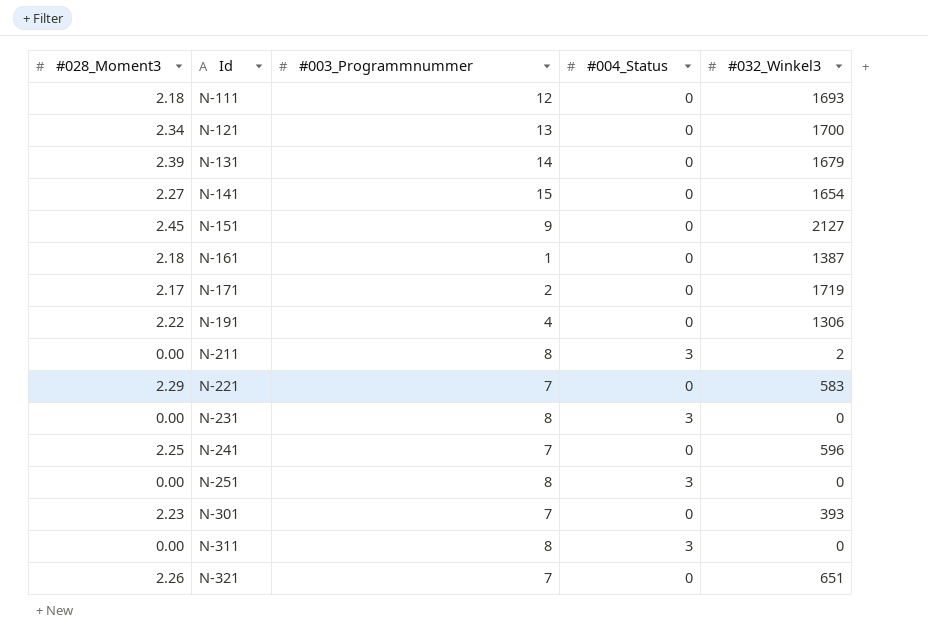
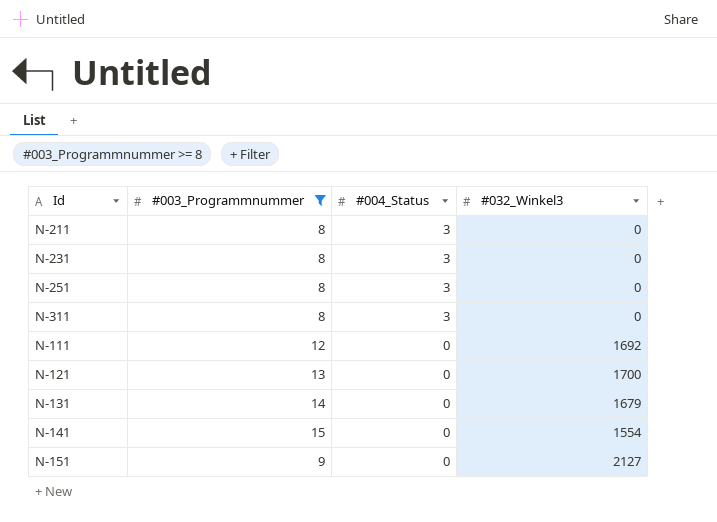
filter: none -> #003_Programmnummer >= 8
row order: Id ascending -> #004_Status descending
column #028_Moment3 | position: 1 -> none
N-211 | #032_Winkel3: 2 -> 0
N-111 | #032_Winkel3: 1693 -> 1692
N-141 | #032_Winkel3: 1654 -> 1554

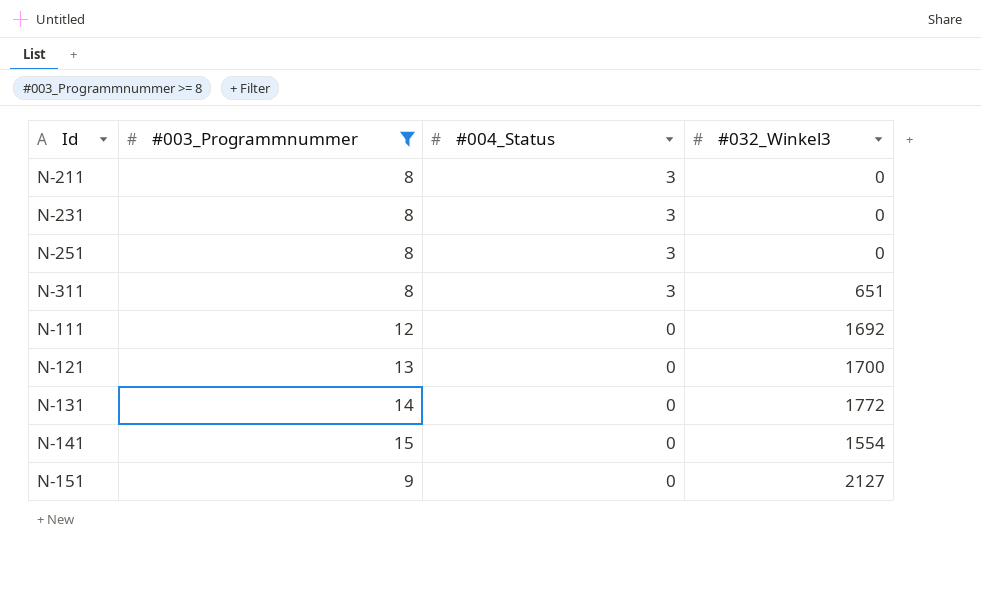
N-311 | #032_Winkel3: 0 -> 651
N-131 | #032_Winkel3: 1679 -> 1772

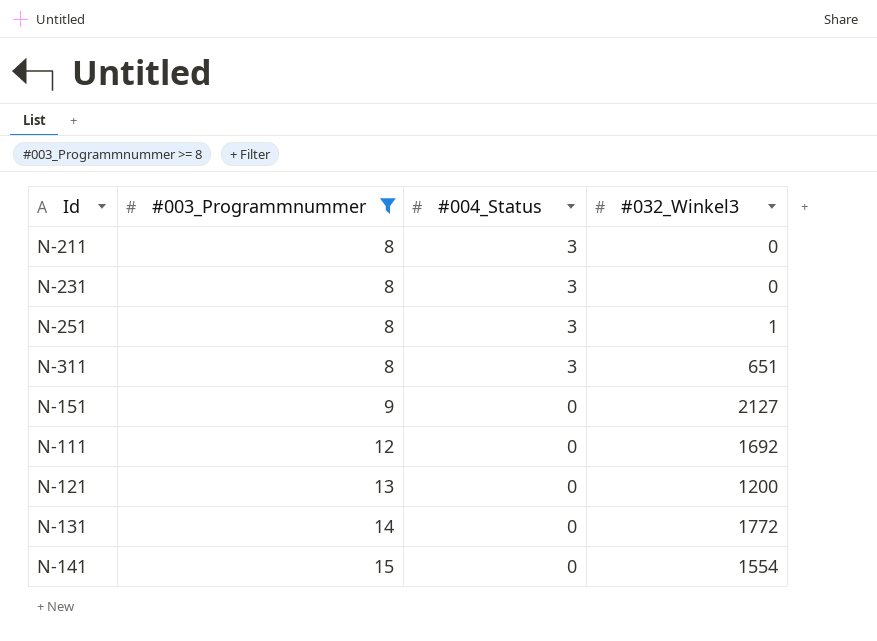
row order: #004_Status descending -> #003_Programmnummer ascending
N-251 | #032_Winkel3: 0 -> 1
N-121 | #032_Winkel3: 1700 -> 1200

